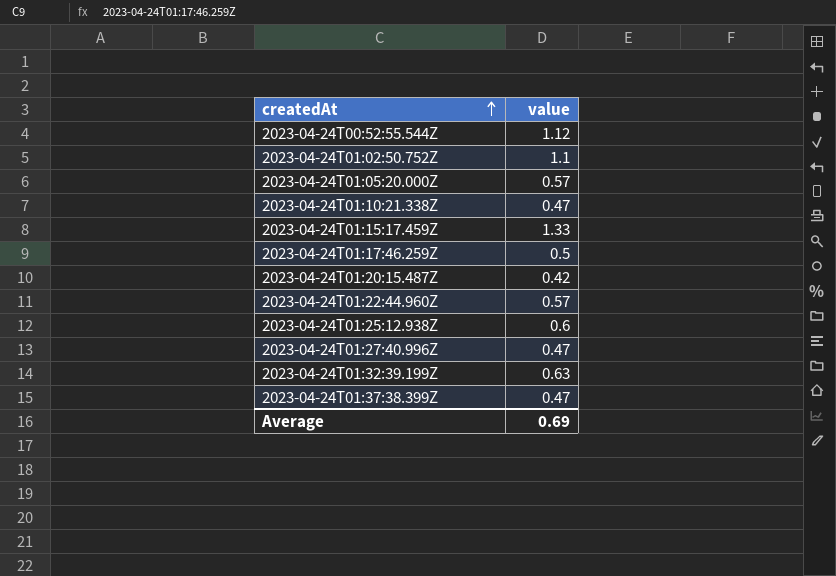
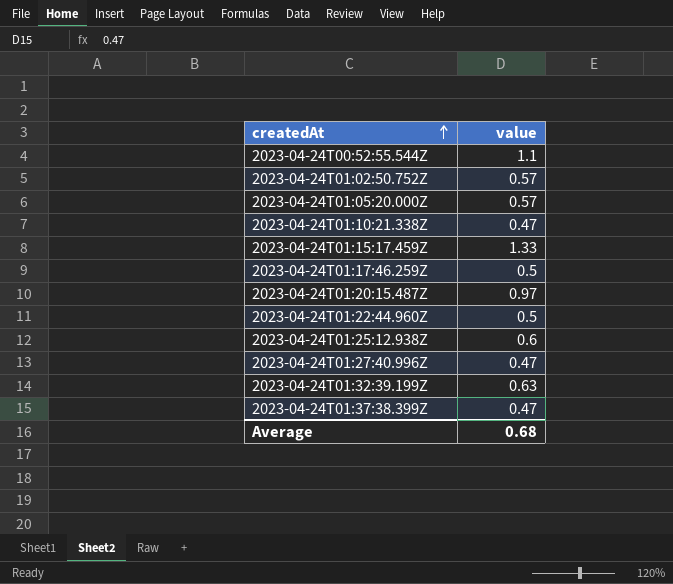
2023-04-24T00:52:55.544Z | value: 1.12 -> 1.1
2023-04-24T01:02:50.752Z | value: 1.1 -> 0.57
2023-04-24T01:20:15.487Z | value: 0.42 -> 0.97
2023-04-24T01:22:44.960Z | value: 0.57 -> 0.5
Average | value: 0.69 -> 0.68

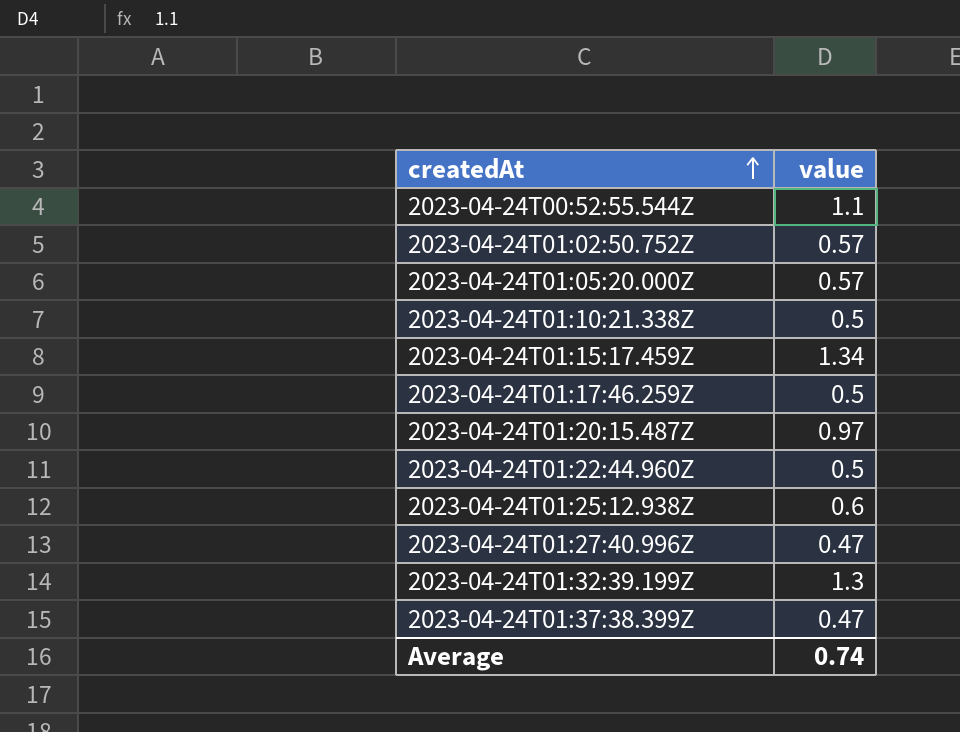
2023-04-24T01:10:21.338Z | value: 0.47 -> 0.5
2023-04-24T01:15:17.459Z | value: 1.33 -> 1.34
2023-04-24T01:32:39.199Z | value: 0.63 -> 1.3
Average | value: 0.68 -> 0.74

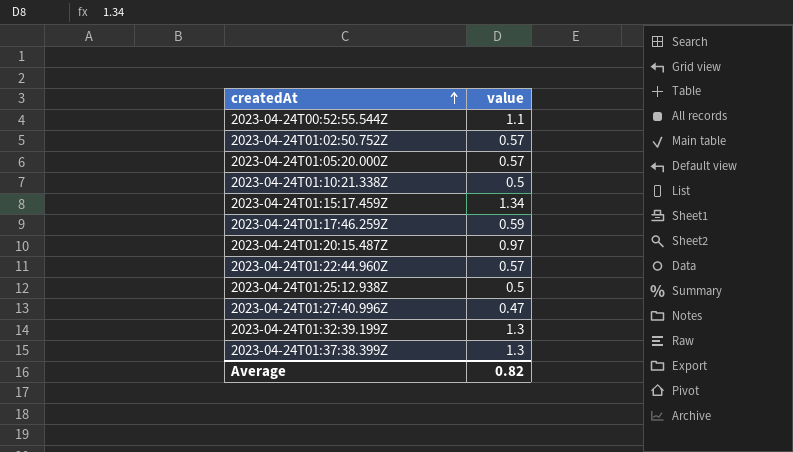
2023-04-24T01:17:46.259Z | value: 0.5 -> 0.59
2023-04-24T01:22:44.960Z | value: 0.5 -> 0.57
2023-04-24T01:25:12.938Z | value: 0.6 -> 0.5
2023-04-24T01:37:38.399Z | value: 0.47 -> 1.3
Average | value: 0.74 -> 0.82

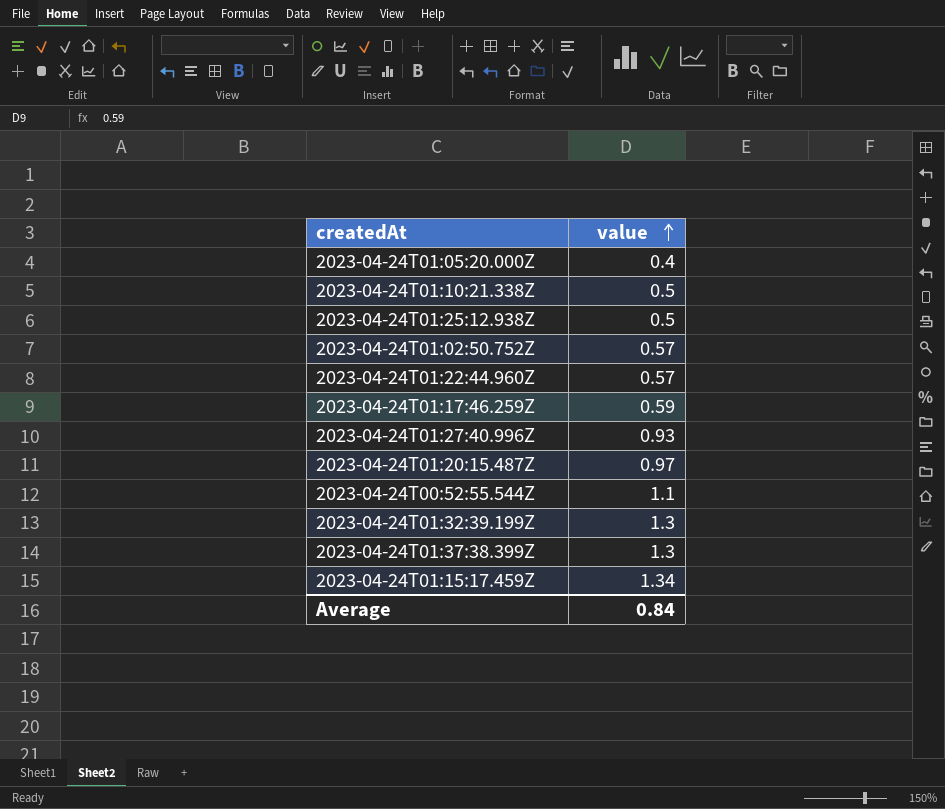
row order: createdAt ascending -> value ascending
2023-04-24T01:05:20.000Z | value: 0.57 -> 0.4
2023-04-24T01:27:40.996Z | value: 0.47 -> 0.93
Average | value: 0.82 -> 0.84

